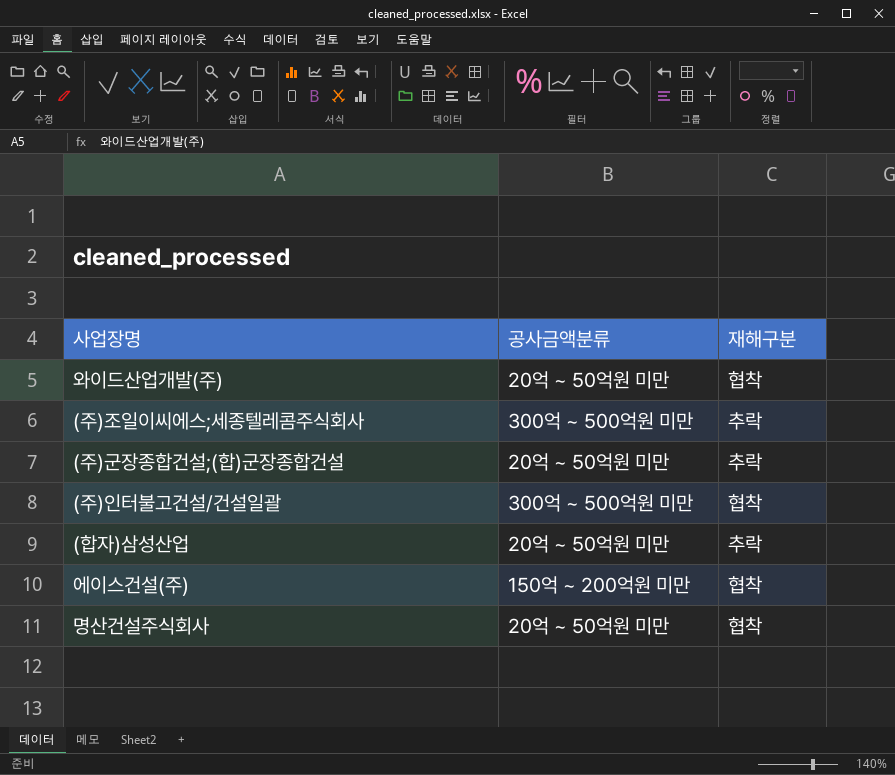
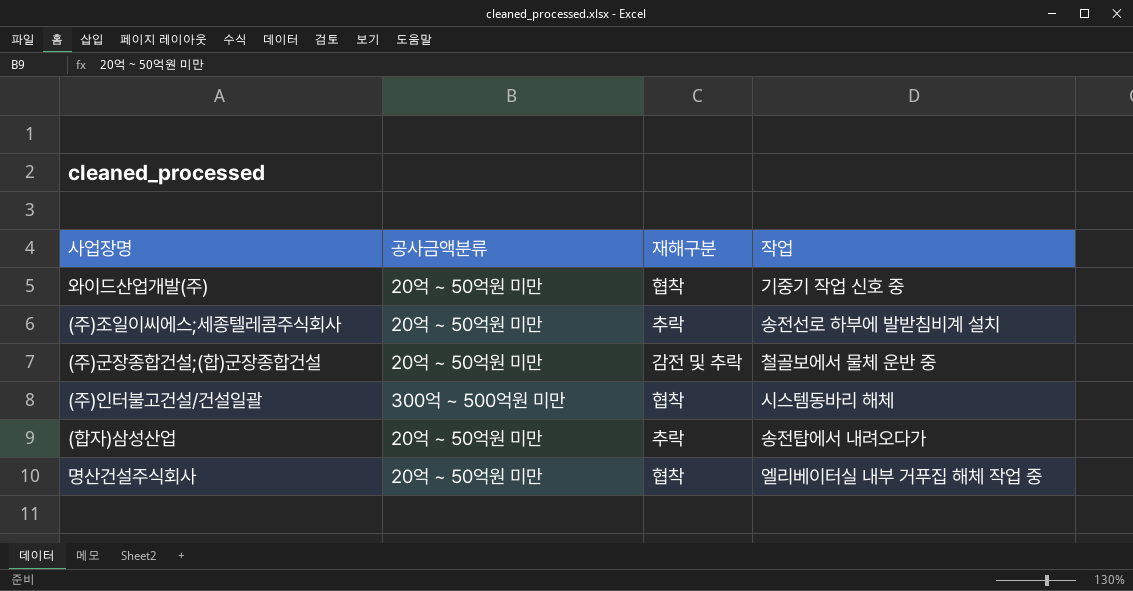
column 작업 | position: none -> 4
row 에이스건설(주): 150억 ~ 200억원 미만 | 협착 -> none
(주)조일이씨에스;세종텔레콤주식회사 | 공사금액분류: 300억 ~ 500억원 미만 -> 20억 ~ 50억원 미만
(주)군장종합건설;(합)군장종합건설 | 재해구분: 추락 -> 감전 및 추락

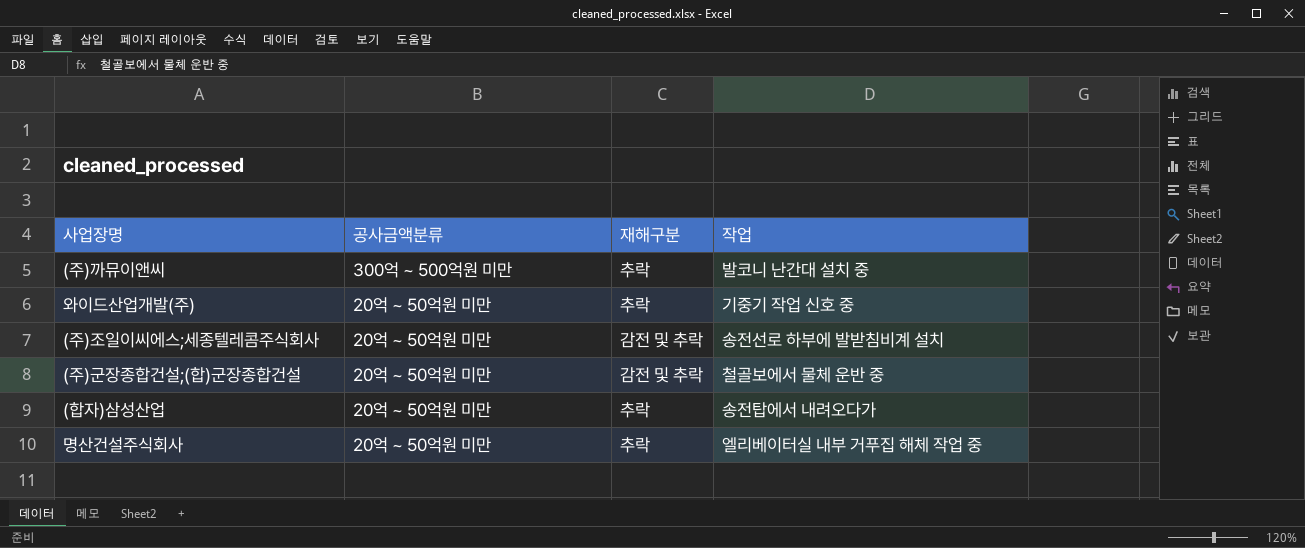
row (주)인터불고건설/건설일괄: 300억 ~ 500억원 미만 | 협착 | 시스템동바리 해체 -> none
row (주)까뮤이앤씨: none -> 300억 ~ 500억원 미만 | 추락 | 발코니 난간대 설치 중
와이드산업개발(주) | 재해구분: 협착 -> 추락
(주)조일이씨에스;세종텔레콤주식회사 | 재해구분: 추락 -> 감전 및 추락
명산건설주식회사 | 재해구분: 협착 -> 추락

